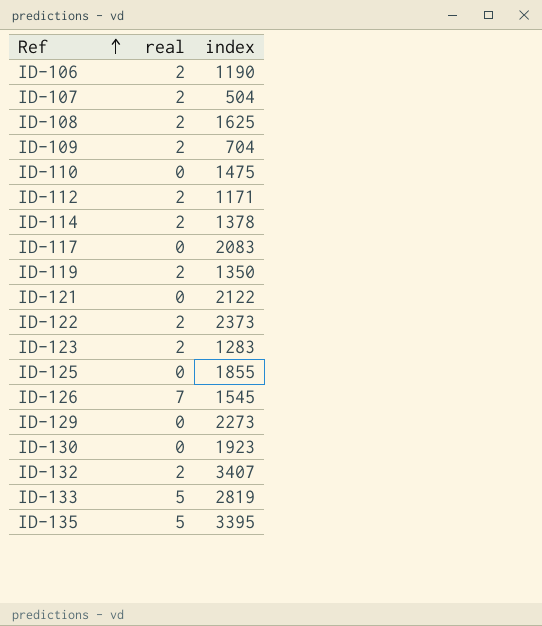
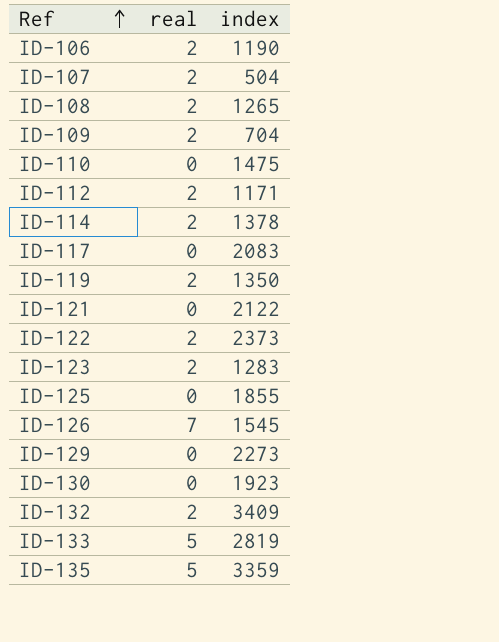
ID-108 | index: 1625 -> 1265
ID-132 | index: 3407 -> 3409
ID-135 | index: 3395 -> 3359

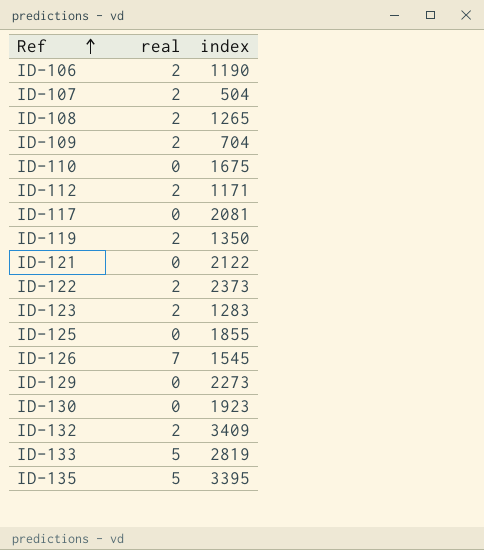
row ID-114: 2 | 1378 -> none
ID-110 | index: 1475 -> 1675
ID-117 | index: 2083 -> 2081
ID-135 | index: 3359 -> 3395

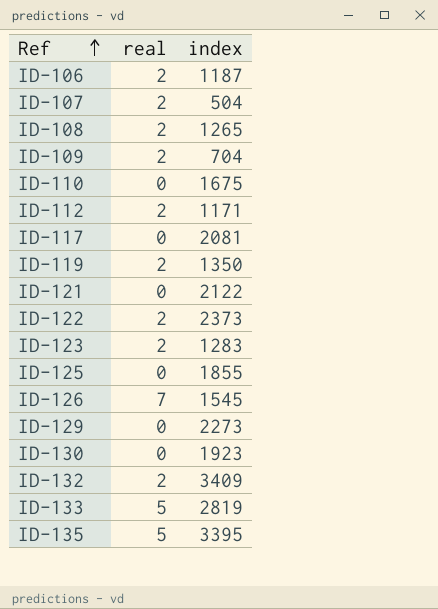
ID-106 | index: 1190 -> 1187

